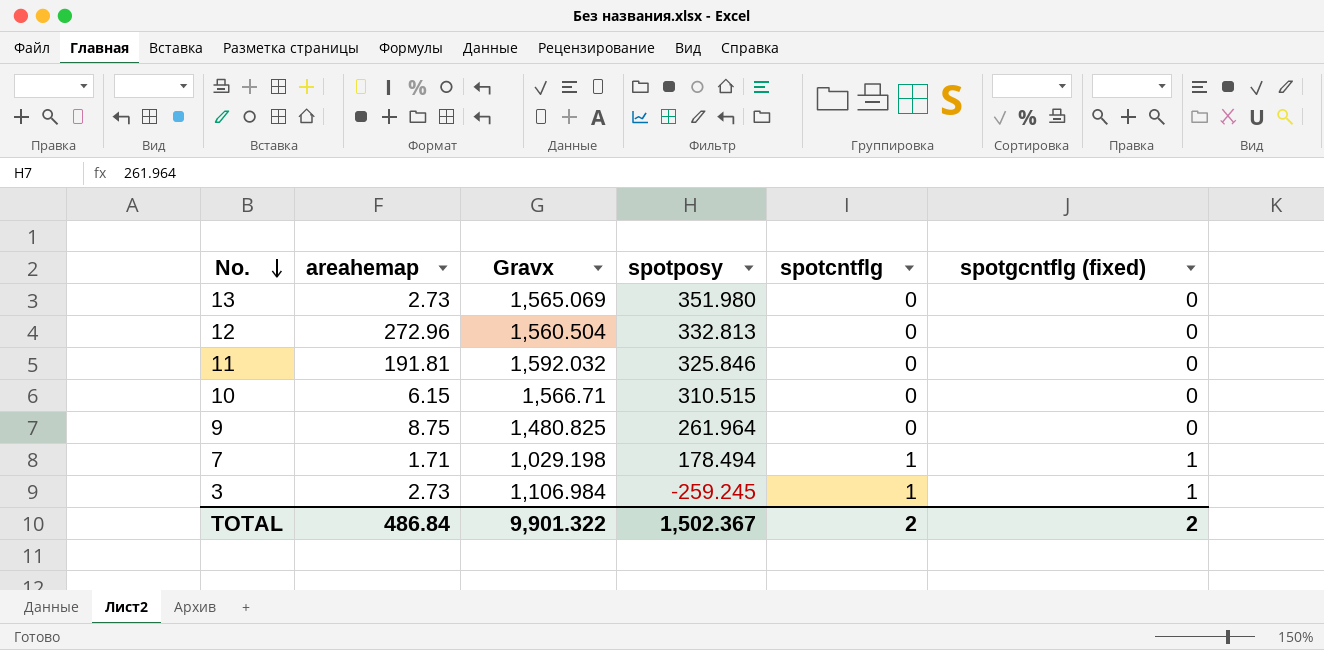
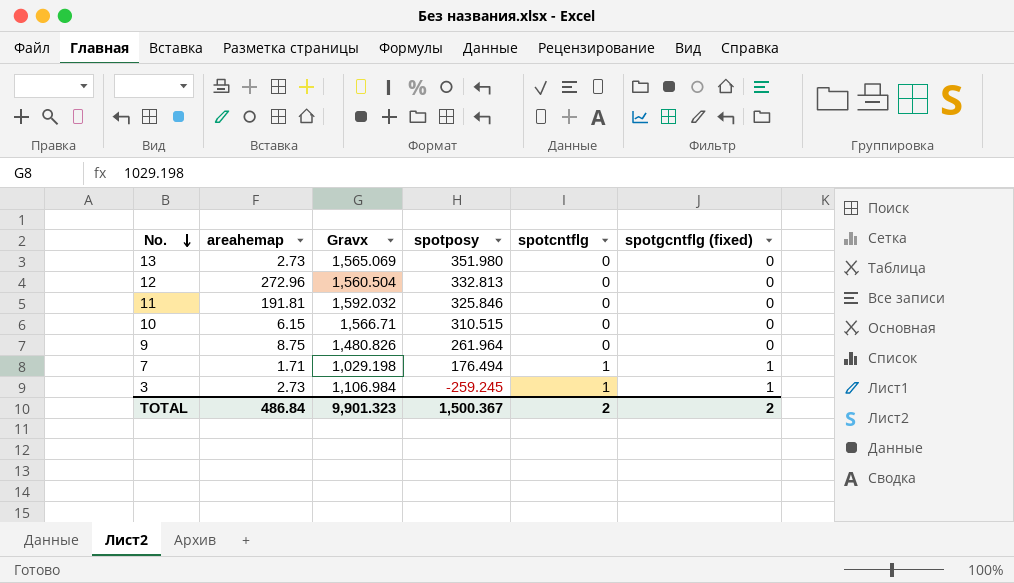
9 | Gravx: 1,480.825 -> 1,480.826
7 | spotposy: 178.494 -> 176.494
TOTAL | Gravx: 9,901.322 -> 9,901.323
TOTAL | spotposy: 1,502.367 -> 1,500.367

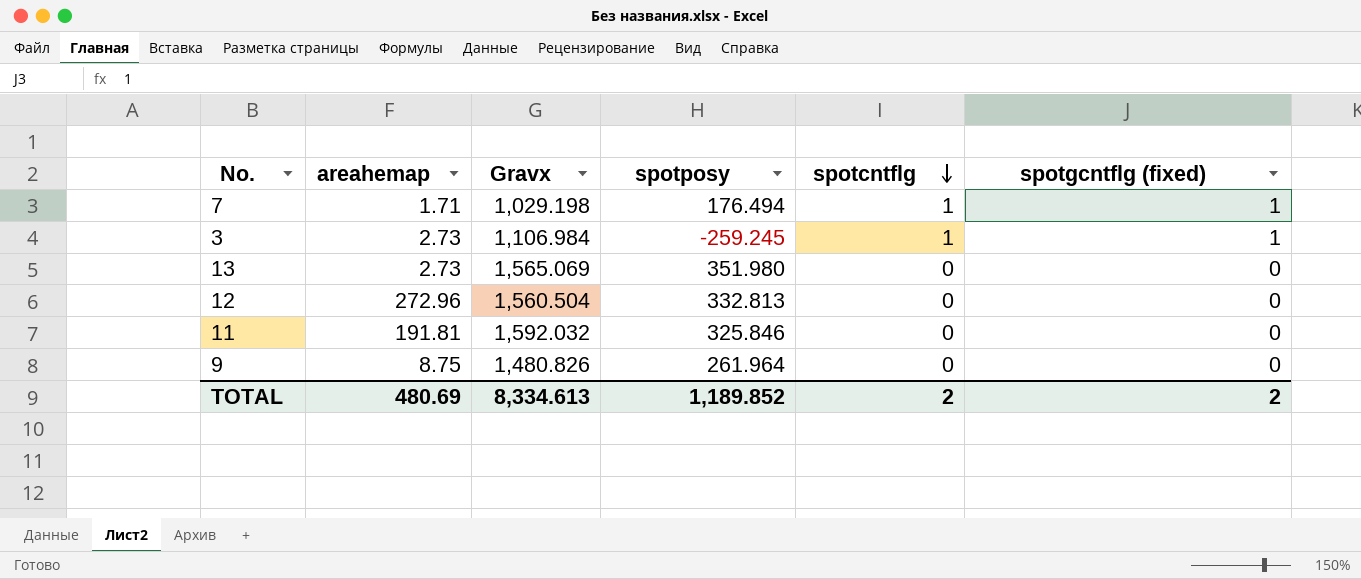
row order: No. descending -> spotcntflg descending
row 10: 6.15 | 1,566.71 | 310.515 | 0 | 0 -> none
TOTAL | areahemap: 486.84 -> 480.69
TOTAL | Gravx: 9,901.323 -> 8,334.613
TOTAL | spotposy: 1,500.367 -> 1,189.852

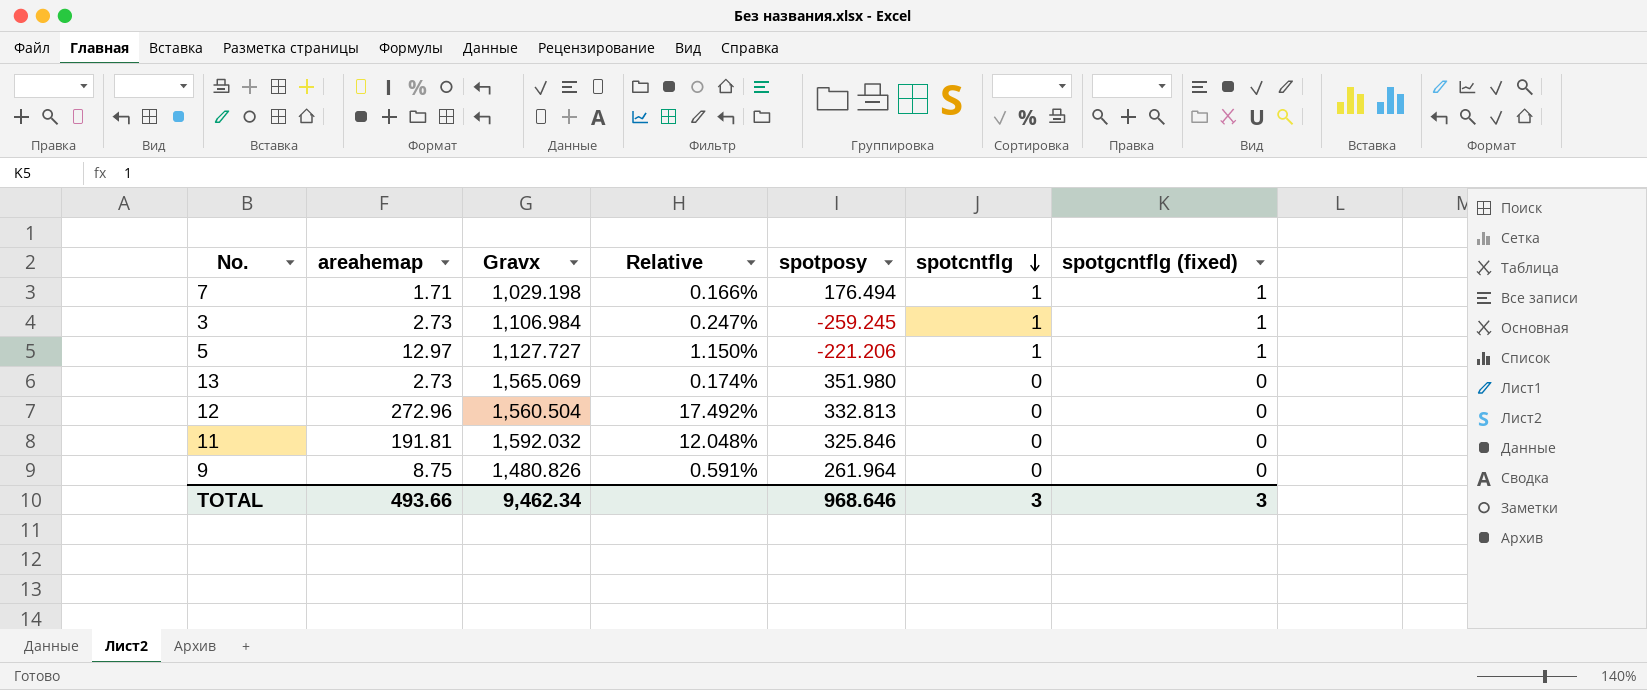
column Relative | formula: none -> [areahemap] / [Gravx]
row 5: none -> 12.97 | 1,127.727 | 1.150% | -221.206 | 1 | 1
TOTAL | areahemap: 480.69 -> 493.66
TOTAL | Gravx: 8,334.613 -> 9,462.34
TOTAL | spotposy: 1,189.852 -> 968.646
TOTAL | spotcntflg: 2 -> 3
TOTAL | spotgcntflg (fixed): 2 -> 3

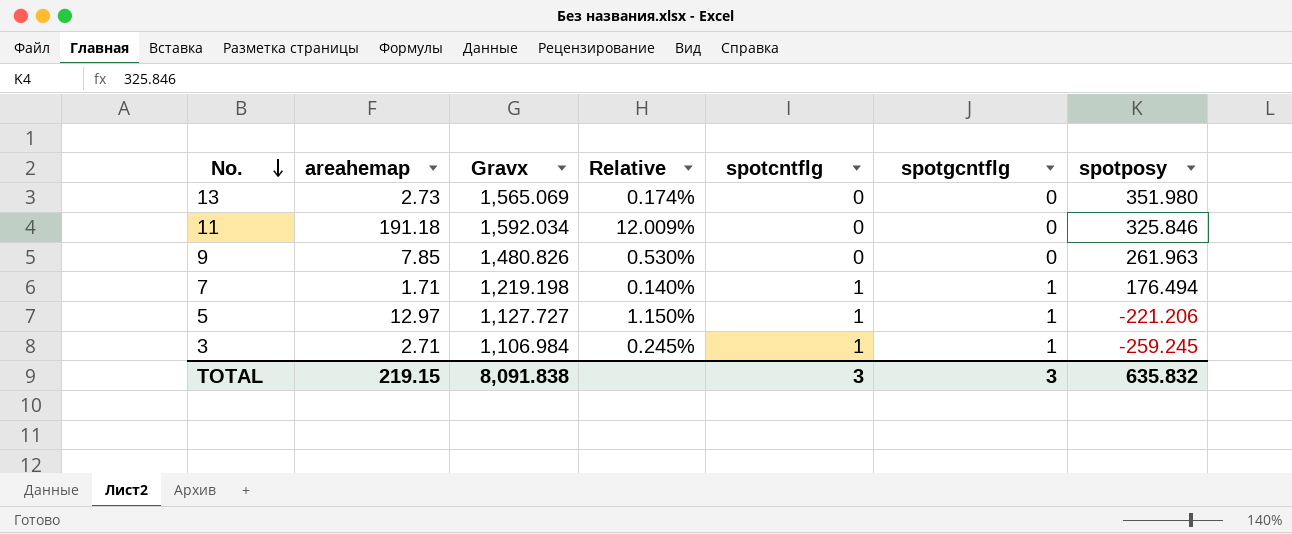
row order: spotcntflg descending -> No. descending
column name: spotgcntflg (fixed) -> spotgcntflg
column spotposy | position: 5 -> 7
row 12: 272.96 | 1,560.504 | 17.492% | 332.813 | 0 | 0 -> none
11 | areahemap: 191.81 -> 191.18
11 | Gravx: 1,592.032 -> 1,592.034
11 | Relative: 12.048% -> 12.009%
9 | areahemap: 8.75 -> 7.85
9 | Relative: 0.591% -> 0.530%
9 | spotposy: 261.964 -> 261.963
7 | Gravx: 1,029.198 -> 1,219.198
7 | Relative: 0.166% -> 0.140%
3 | areahemap: 2.73 -> 2.71
3 | Relative: 0.247% -> 0.245%
TOTAL | areahemap: 493.66 -> 219.15
TOTAL | Gravx: 9,462.34 -> 8,091.838
TOTAL | spotposy: 968.646 -> 635.832

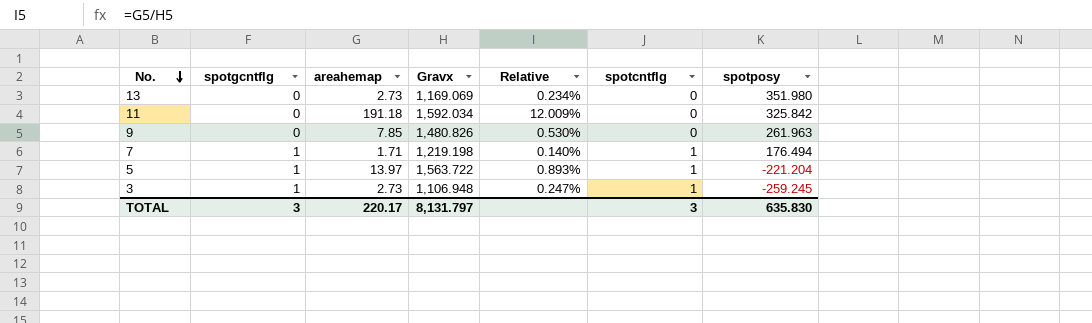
column spotgcntflg | position: 6 -> 2
13 | Gravx: 1,565.069 -> 1,169.069
13 | Relative: 0.174% -> 0.234%
11 | spotposy: 325.846 -> 325.842
5 | areahemap: 12.97 -> 13.97
5 | Gravx: 1,127.727 -> 1,563.722
5 | Relative: 1.150% -> 0.893%
5 | spotposy: -221.206 -> -221.204
3 | areahemap: 2.71 -> 2.73
3 | Gravx: 1,106.984 -> 1,106.948
3 | Relative: 0.245% -> 0.247%
TOTAL | areahemap: 219.15 -> 220.17
TOTAL | Gravx: 8,091.838 -> 8,131.797
TOTAL | spotposy: 635.832 -> 635.830

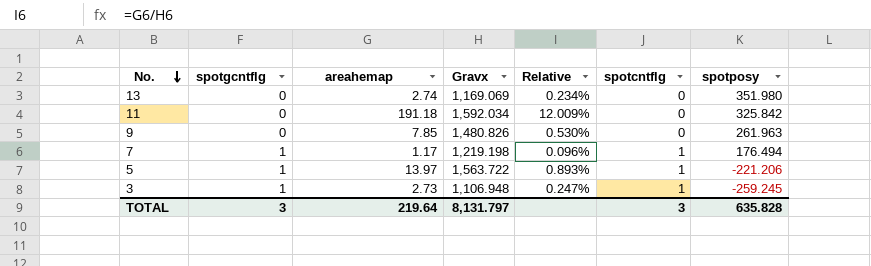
13 | areahemap: 2.73 -> 2.74
7 | areahemap: 1.71 -> 1.17
7 | Relative: 0.140% -> 0.096%
5 | spotposy: -221.204 -> -221.206
TOTAL | areahemap: 220.17 -> 219.64
TOTAL | spotposy: 635.830 -> 635.828

